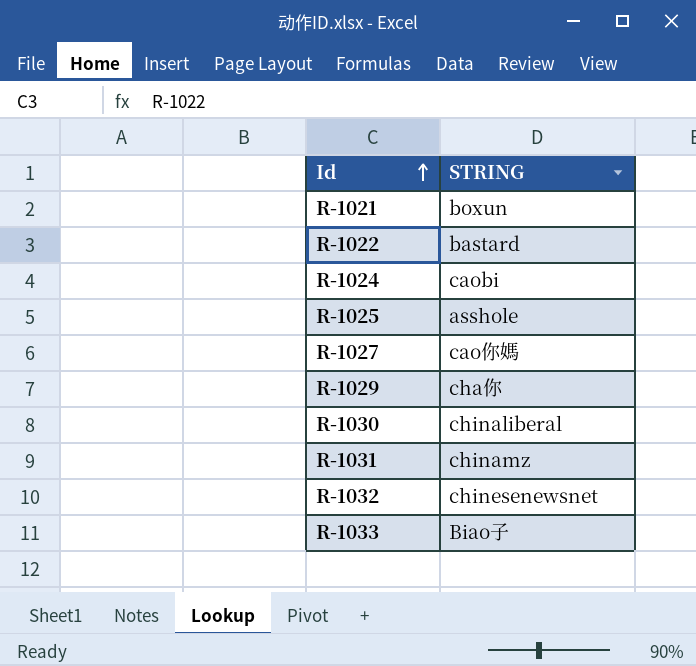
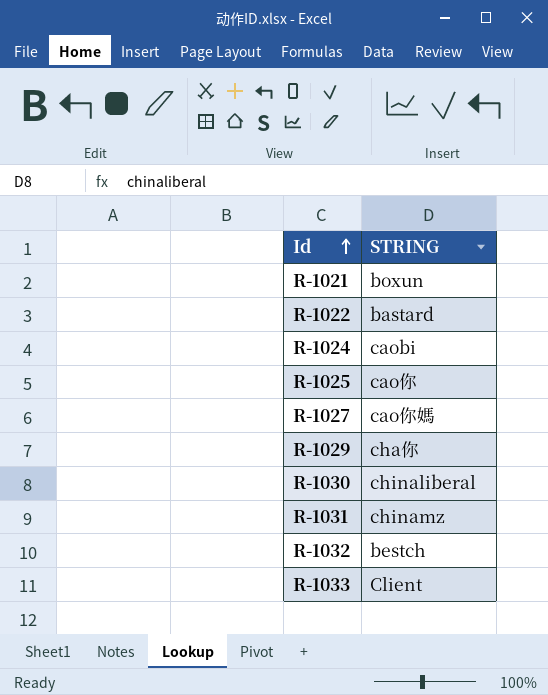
R-1025 | STRING: asshole -> cao你
R-1032 | STRING: chinesenewsnet -> bestch
R-1033 | STRING: Biao子 -> Client

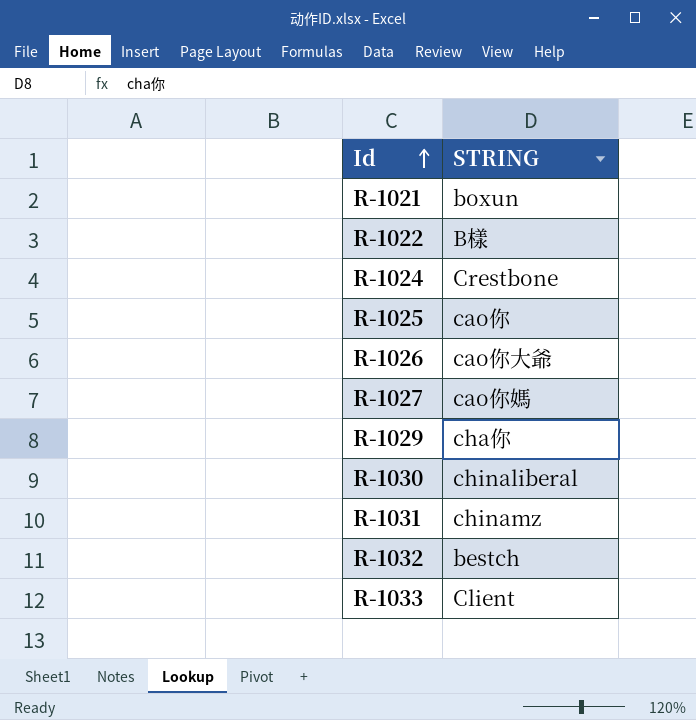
R-1022 | STRING: bastard -> B樣
R-1024 | STRING: caobi -> Crestbone
row R-1026: none -> cao你大爺

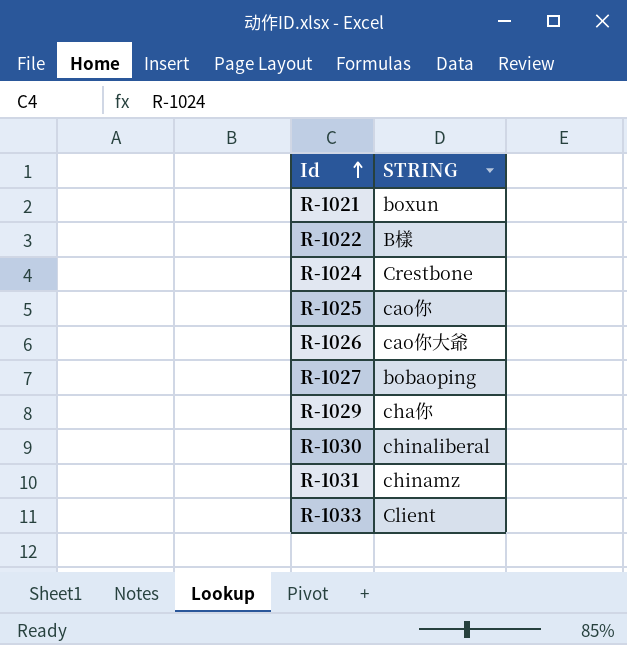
row R-1032: bestch -> none
R-1027 | STRING: cao你媽 -> bobaoping

